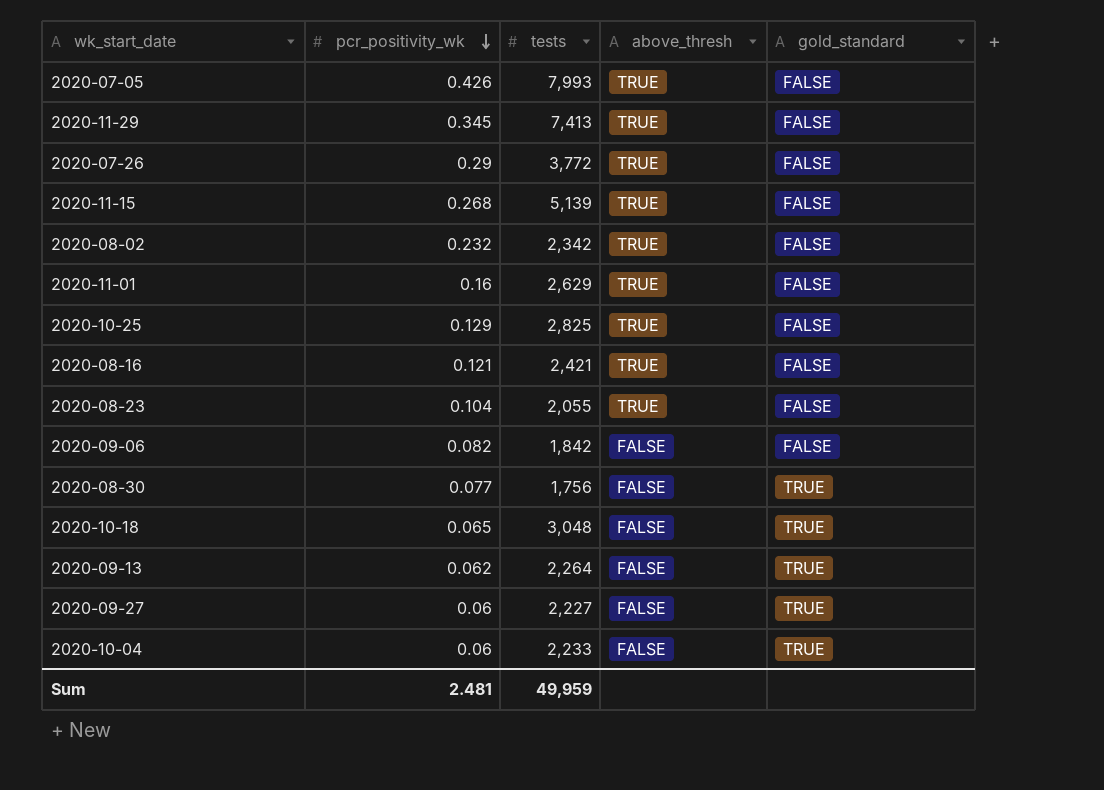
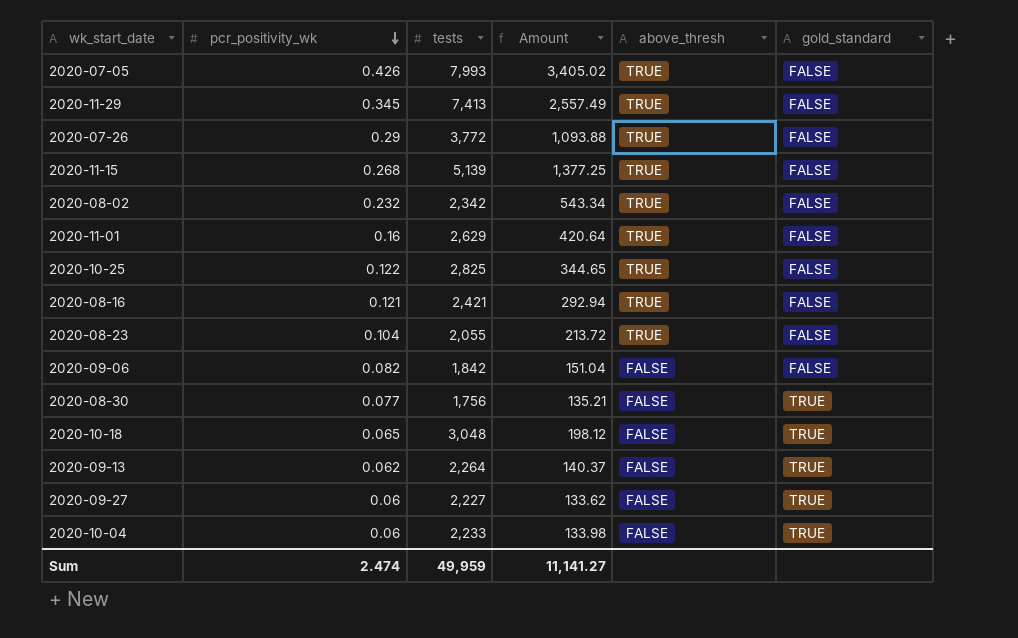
column Amount | formula: none -> [pcr_positivity_wk] * [tests]
2020-10-25 | pcr_positivity_wk: 0.129 -> 0.122
Sum | pcr_positivity_wk: 2.481 -> 2.474

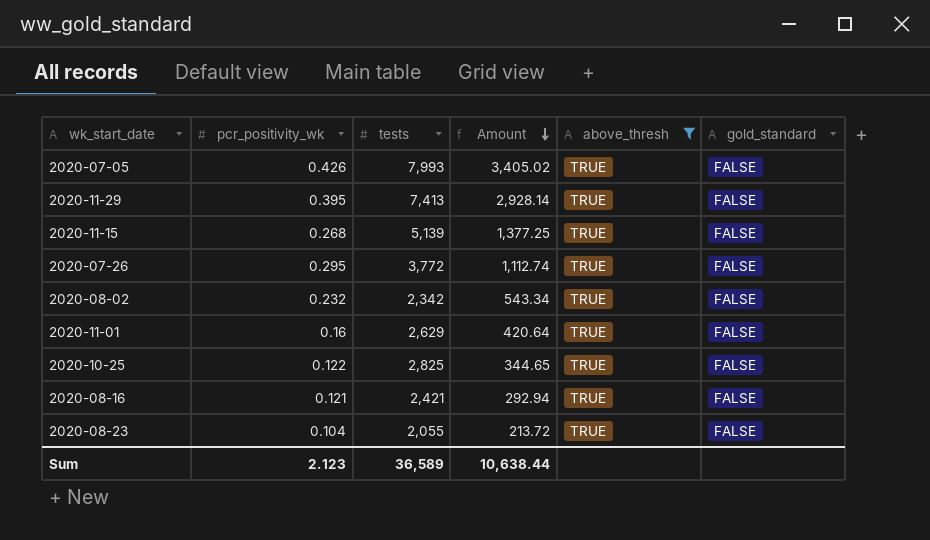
filter: none -> above_thresh = TRUE
row order: pcr_positivity_wk descending -> Amount descending
2020-11-29 | pcr_positivity_wk: 0.345 -> 0.395
2020-11-29 | Amount: 2,557.49 -> 2,928.14
2020-07-26 | pcr_positivity_wk: 0.29 -> 0.295
2020-07-26 | Amount: 1,093.88 -> 1,112.74
Sum | pcr_positivity_wk: 2.474 -> 2.123
Sum | tests: 49,959 -> 36,589
Sum | Amount: 11,141.27 -> 10,638.44

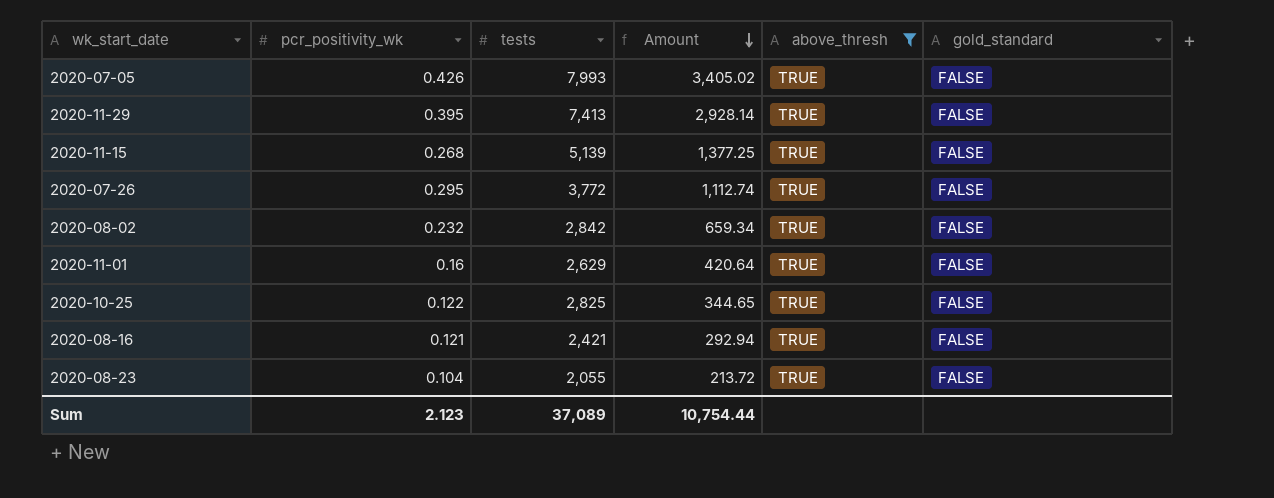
2020-08-02 | tests: 2,342 -> 2,842
2020-08-02 | Amount: 543.34 -> 659.34
Sum | tests: 36,589 -> 37,089
Sum | Amount: 10,638.44 -> 10,754.44

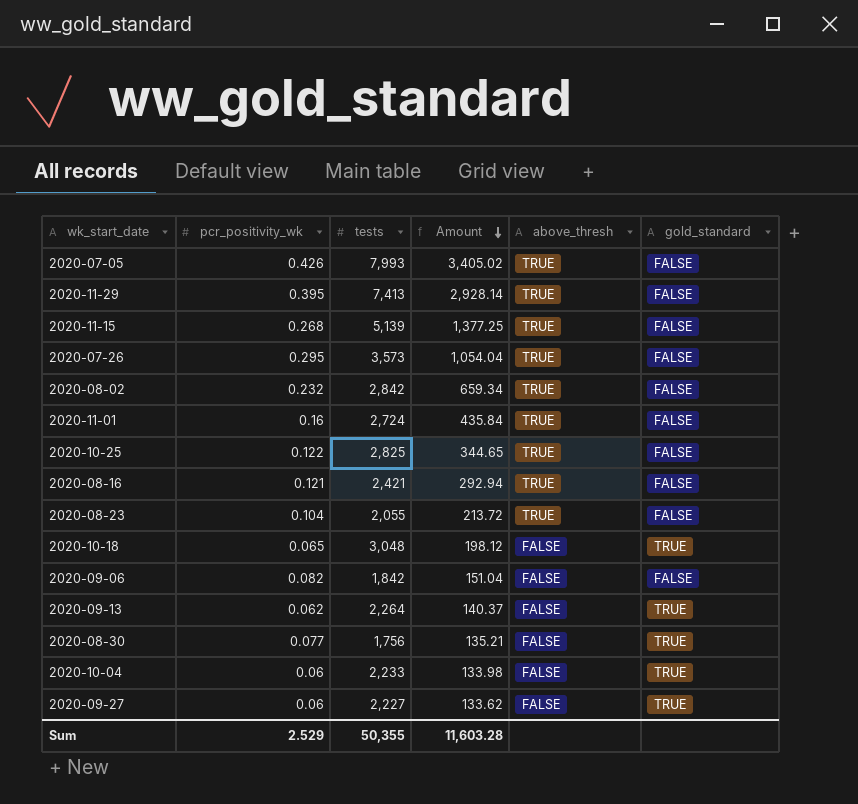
filter: above_thresh = TRUE -> none
2020-07-26 | tests: 3,772 -> 3,573
2020-07-26 | Amount: 1,112.74 -> 1,054.04
2020-11-01 | tests: 2,629 -> 2,724
2020-11-01 | Amount: 420.64 -> 435.84
Sum | pcr_positivity_wk: 2.123 -> 2.529
Sum | tests: 37,089 -> 50,355
Sum | Amount: 10,754.44 -> 11,603.28

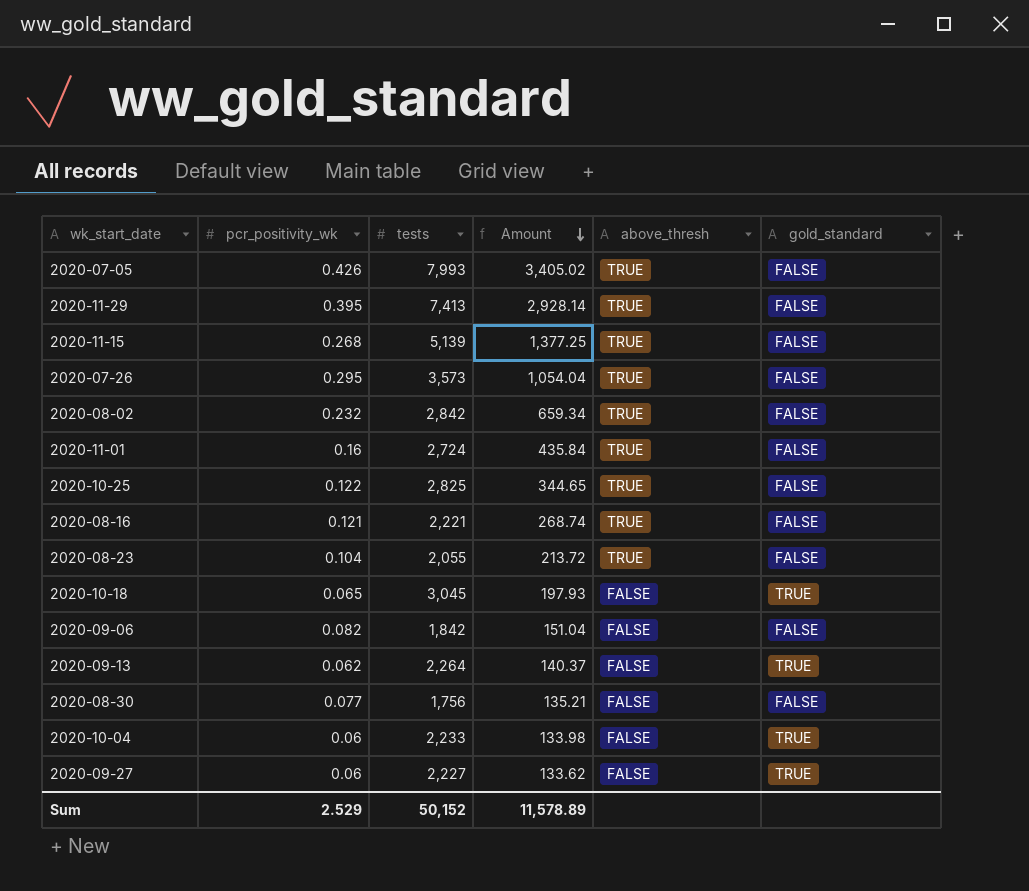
2020-08-16 | tests: 2,421 -> 2,221
2020-08-16 | Amount: 292.94 -> 268.74
2020-10-18 | tests: 3,048 -> 3,045
2020-10-18 | Amount: 198.12 -> 197.93
2020-08-30 | gold_standard: TRUE -> FALSE
Sum | tests: 50,355 -> 50,152
Sum | Amount: 11,603.28 -> 11,578.89

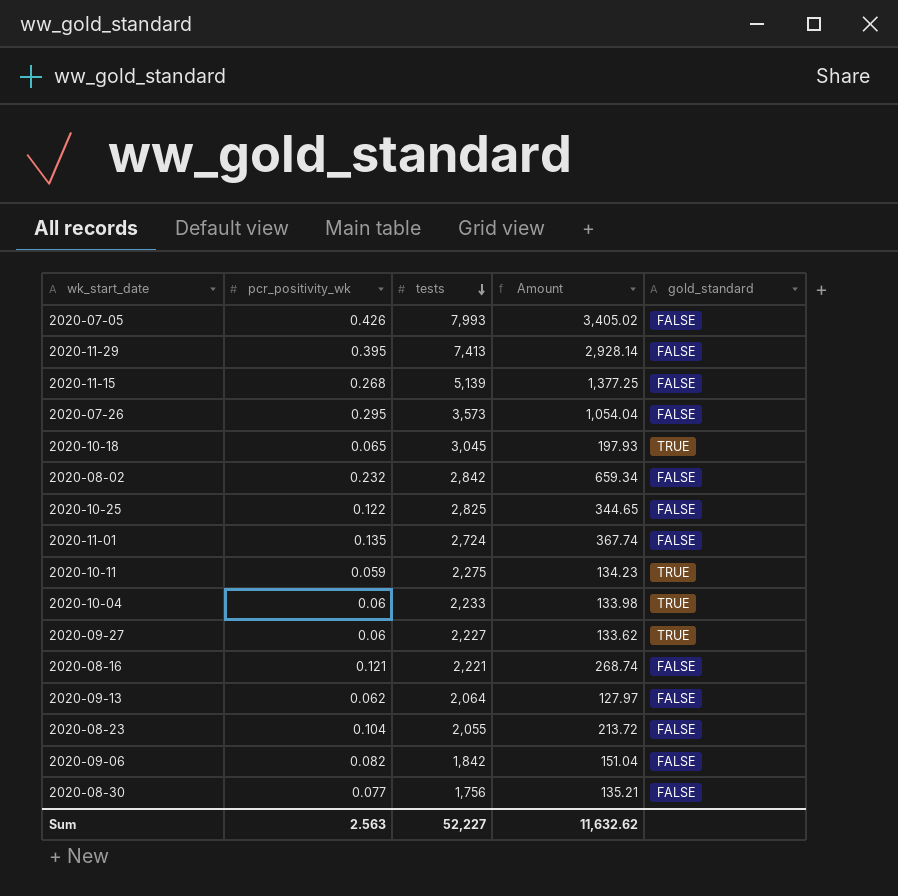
row order: Amount descending -> tests descending
column above_thresh | position: 5 -> none
2020-11-01 | pcr_positivity_wk: 0.16 -> 0.135
2020-11-01 | Amount: 435.84 -> 367.74
row 2020-10-11: none -> 0.059 | 2,275 | 134.23 | TRUE
2020-09-13 | tests: 2,264 -> 2,064
2020-09-13 | Amount: 140.37 -> 127.97
2020-09-13 | gold_standard: TRUE -> FALSE
Sum | pcr_positivity_wk: 2.529 -> 2.563
Sum | tests: 50,152 -> 52,227
Sum | Amount: 11,578.89 -> 11,632.62

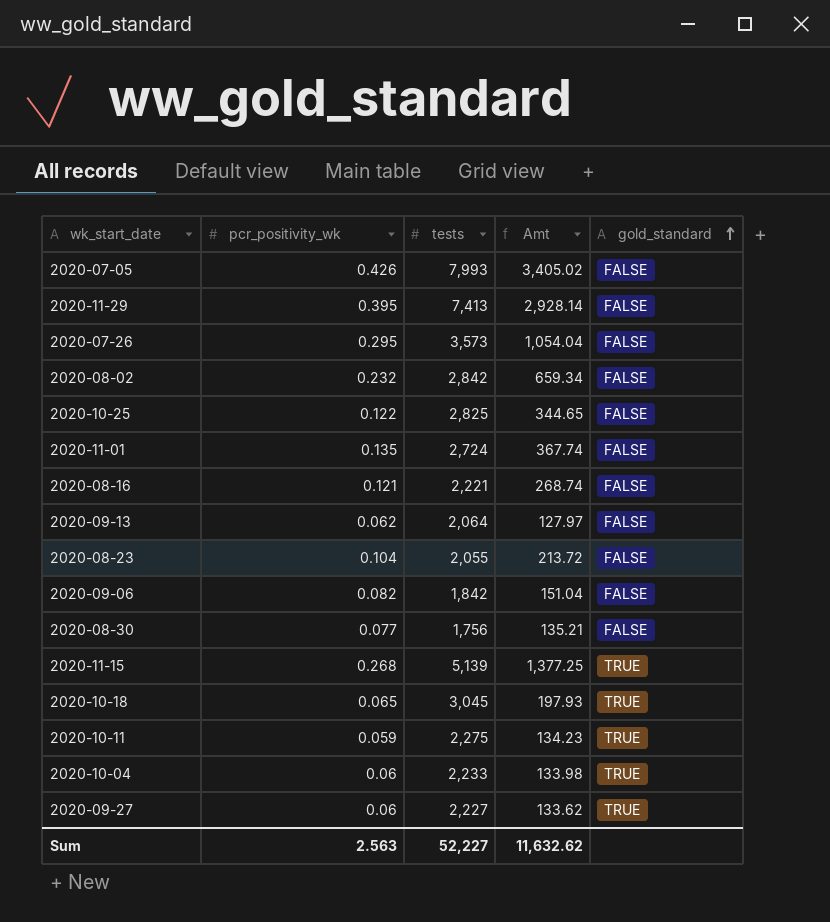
row order: tests descending -> gold_standard ascending
column name: Amount -> Amt
2020-11-15 | gold_standard: FALSE -> TRUE

